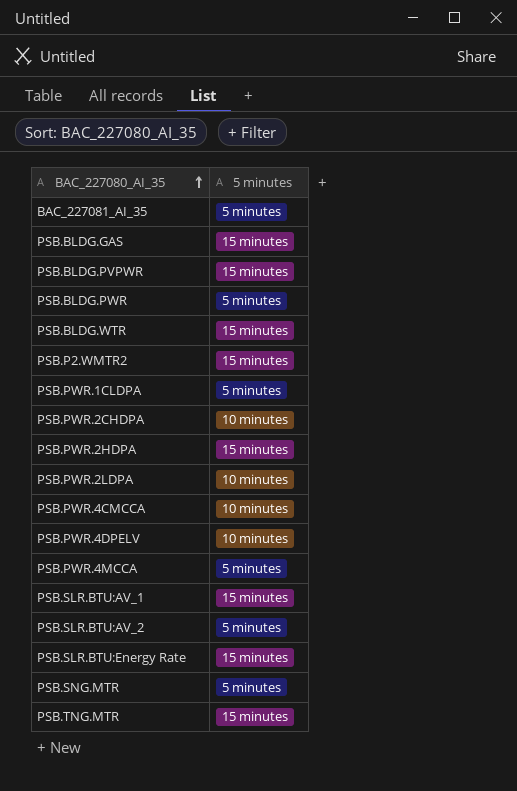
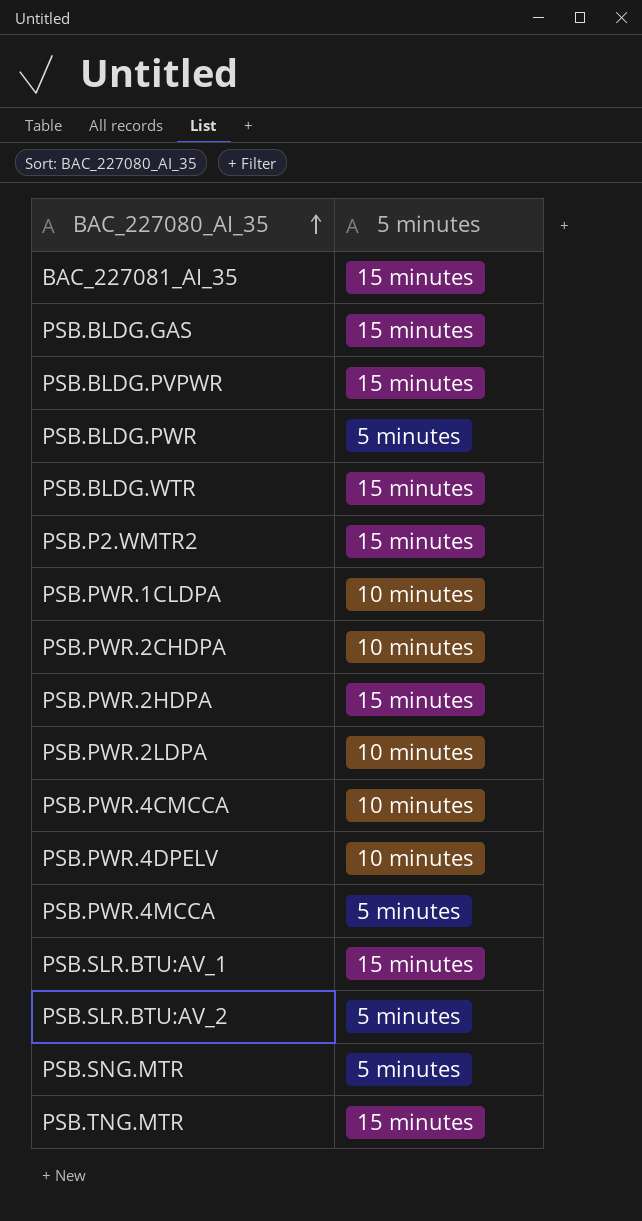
row PSB.SLR.BTU:Energy Rate: 15 minutes -> none
BAC_227081_AI_35 | 5 minutes: 5 minutes -> 15 minutes
PSB.PWR.1CLDPA | 5 minutes: 5 minutes -> 10 minutes

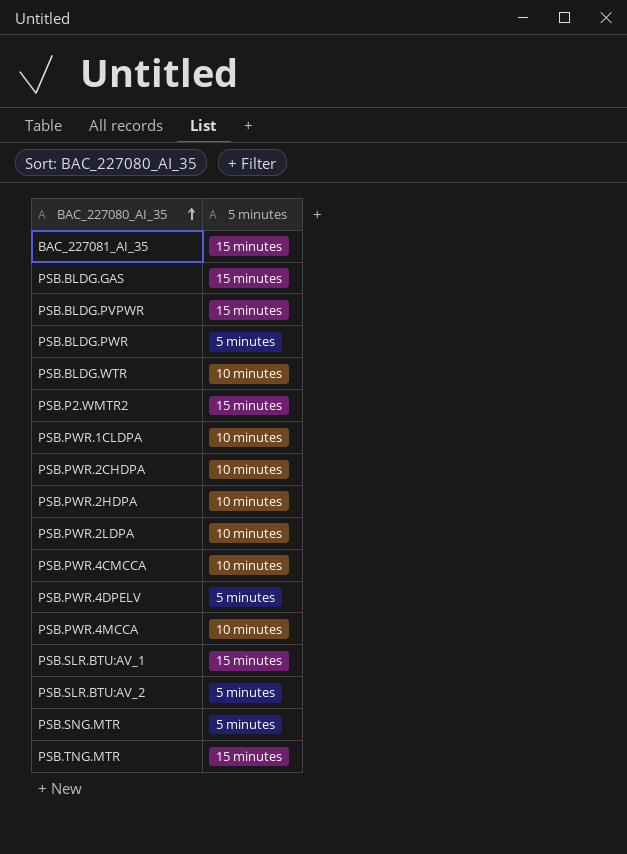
PSB.BLDG.WTR | 5 minutes: 15 minutes -> 10 minutes
PSB.PWR.2HDPA | 5 minutes: 15 minutes -> 10 minutes
PSB.PWR.4DPELV | 5 minutes: 10 minutes -> 5 minutes
PSB.PWR.4MCCA | 5 minutes: 5 minutes -> 10 minutes

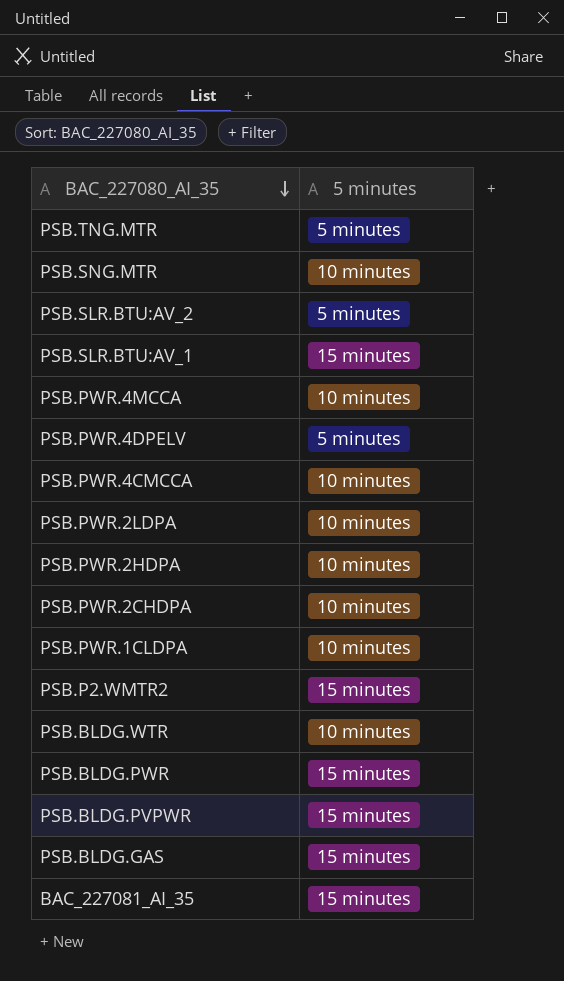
row order: BAC_227080_AI_35 ascending -> BAC_227080_AI_35 descending
PSB.TNG.MTR | 5 minutes: 15 minutes -> 5 minutes
PSB.SNG.MTR | 5 minutes: 5 minutes -> 10 minutes
PSB.BLDG.PWR | 5 minutes: 5 minutes -> 15 minutes

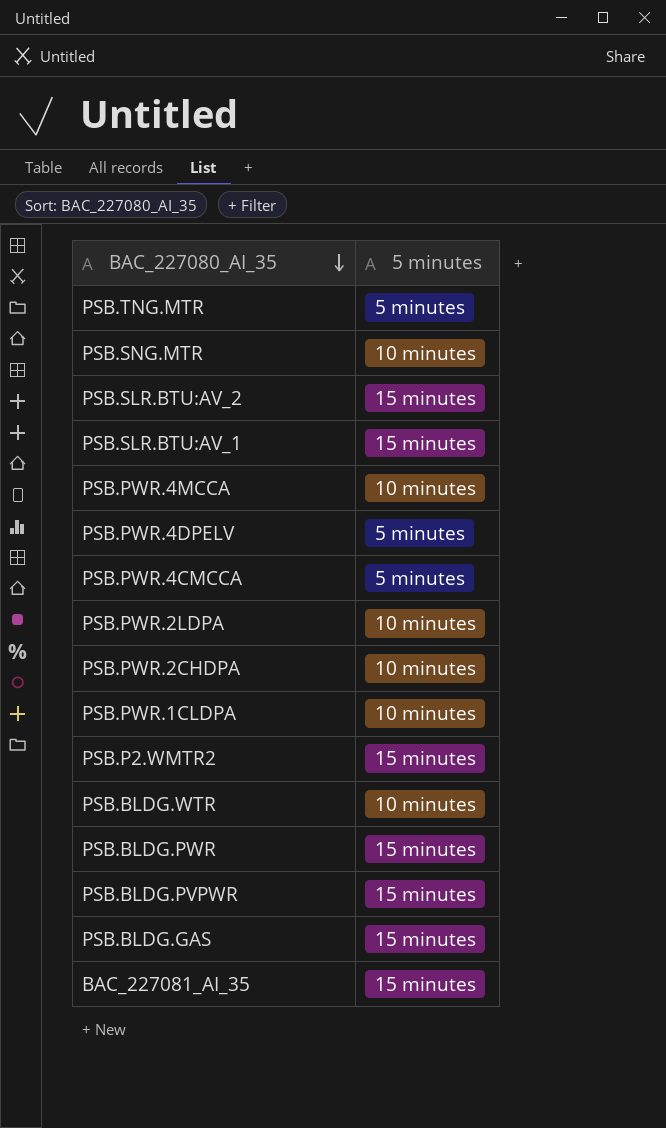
row PSB.PWR.2HDPA: 10 minutes -> none
PSB.SLR.BTU:AV_2 | 5 minutes: 5 minutes -> 15 minutes
PSB.PWR.4CMCCA | 5 minutes: 10 minutes -> 5 minutes

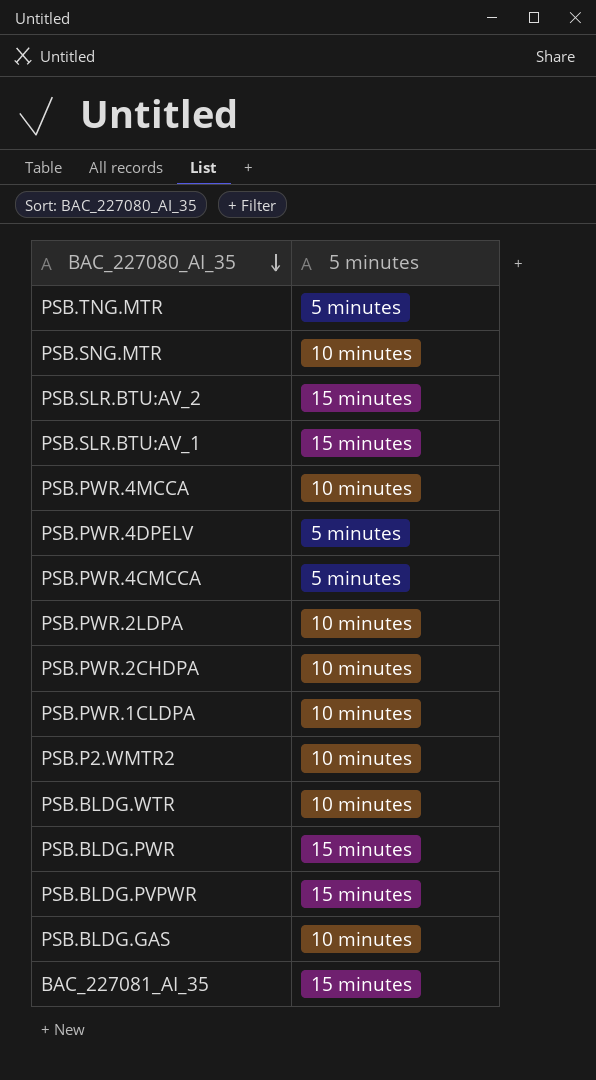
PSB.P2.WMTR2 | 5 minutes: 15 minutes -> 10 minutes
PSB.BLDG.GAS | 5 minutes: 15 minutes -> 10 minutes

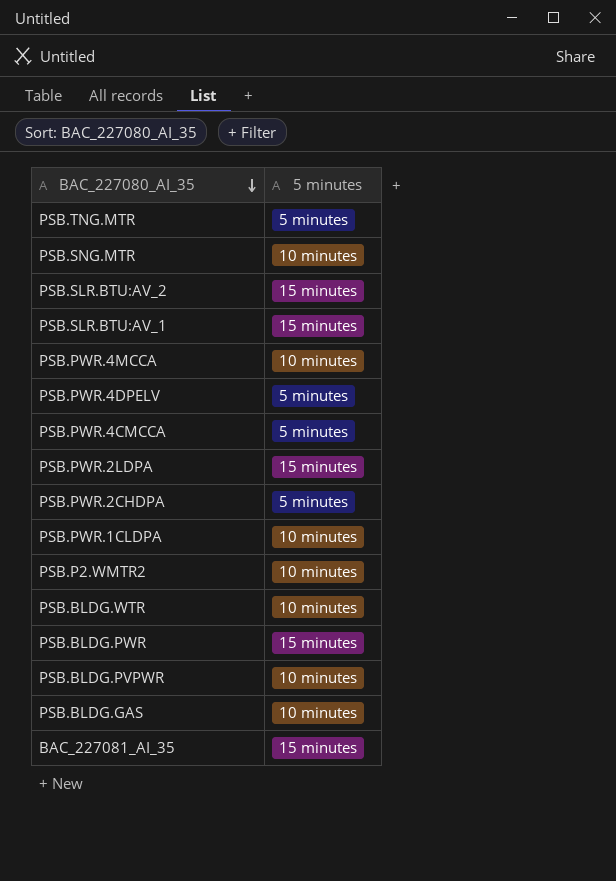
PSB.PWR.2LDPA | 5 minutes: 10 minutes -> 15 minutes
PSB.PWR.2CHDPA | 5 minutes: 10 minutes -> 5 minutes
PSB.BLDG.PVPWR | 5 minutes: 15 minutes -> 10 minutes

